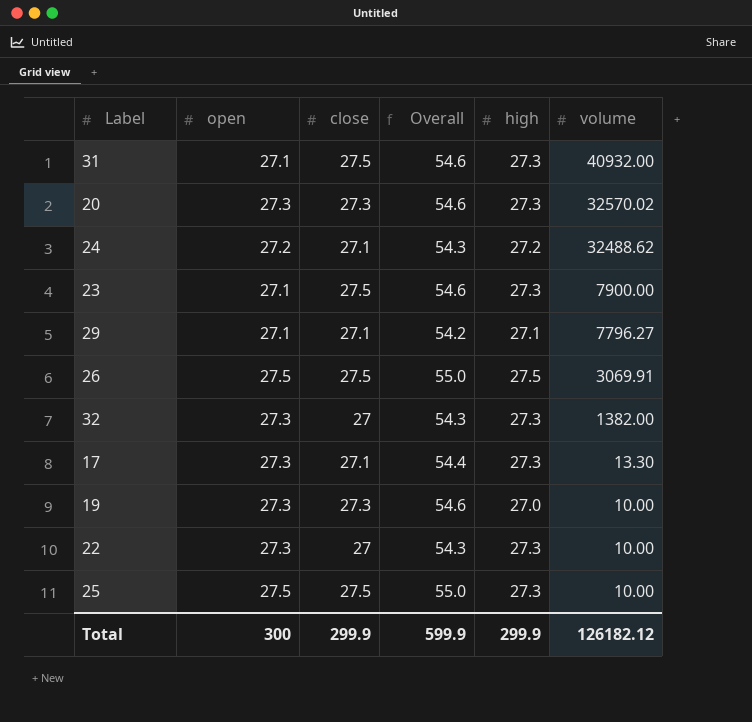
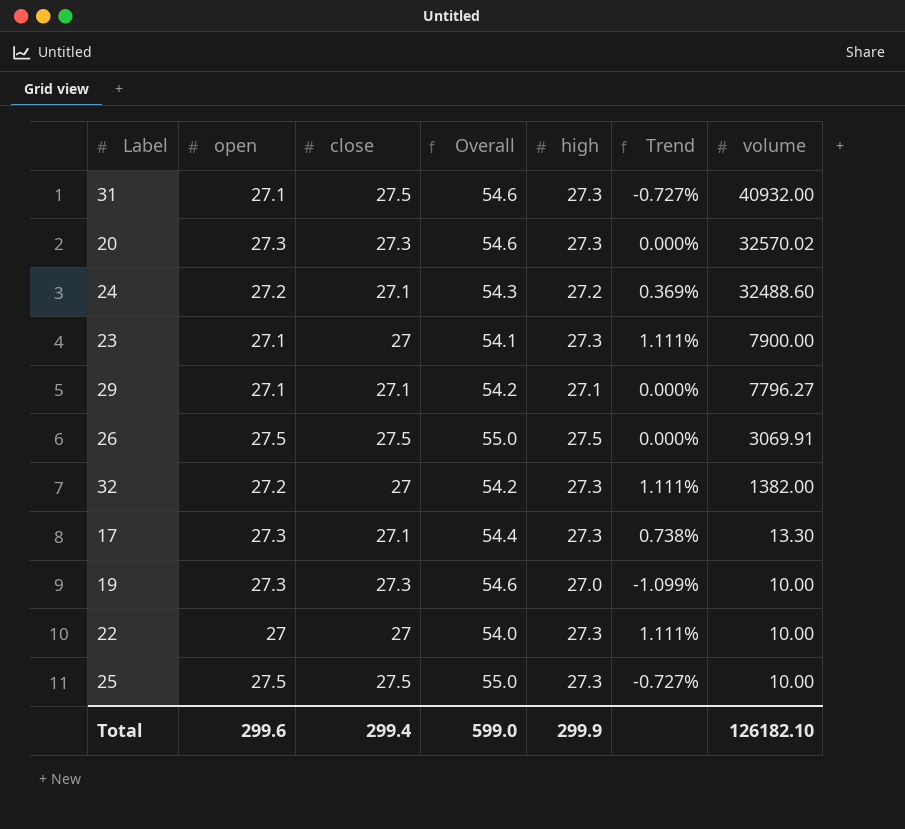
column Trend | formula: none -> ([high] - [close]) / [close]
24 | volume: 32488.62 -> 32488.60
23 | close: 27.5 -> 27
23 | Overall: 54.6 -> 54.1
32 | open: 27.3 -> 27.2
32 | Overall: 54.3 -> 54.2
22 | open: 27.3 -> 27
22 | Overall: 54.3 -> 54.0
Total | open: 300 -> 299.6
Total | close: 299.9 -> 299.4
Total | Overall: 599.9 -> 599.0
Total | volume: 126182.12 -> 126182.10

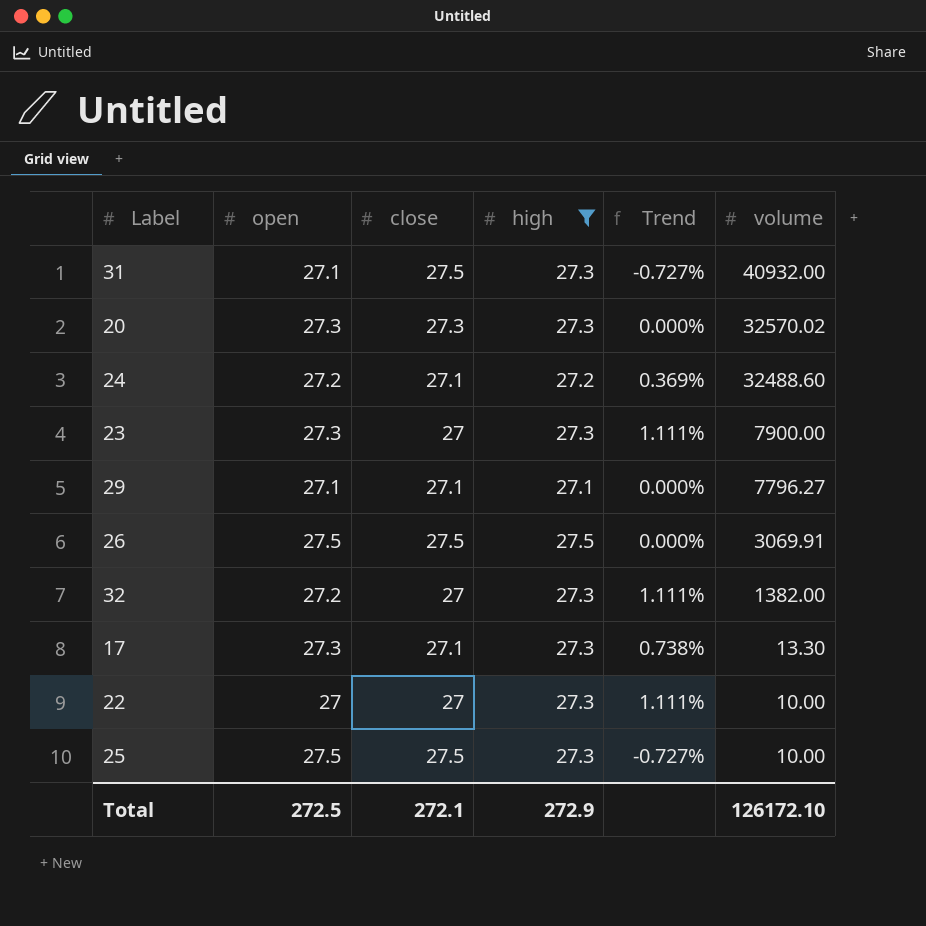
filter: none -> high != 27.0
column Overall | formula: [open] + [close] -> none
23 | open: 27.1 -> 27.3
Total | open: 299.6 -> 272.5
Total | close: 299.4 -> 272.1
Total | high: 299.9 -> 272.9
Total | volume: 126182.10 -> 126172.10

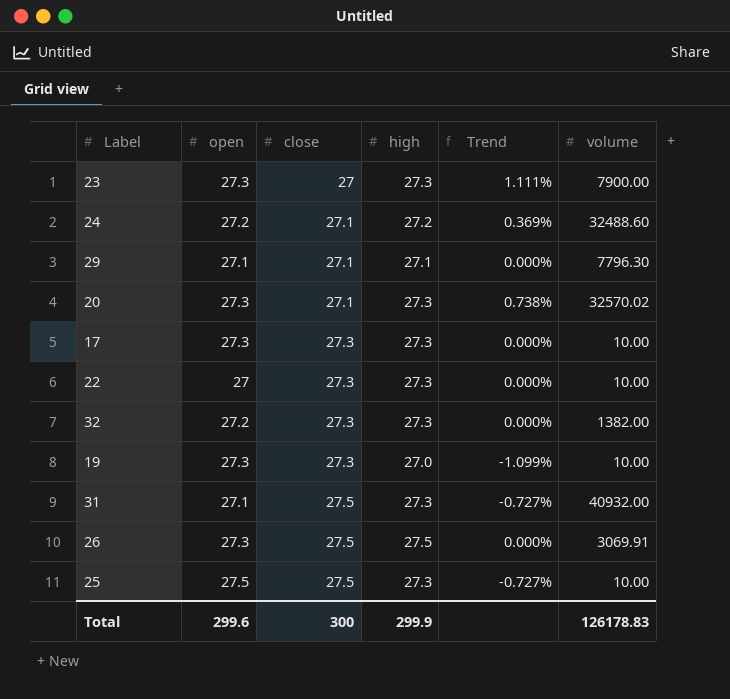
filter: high != 27.0 -> none
row order: volume descending -> close ascending
29 | volume: 7796.27 -> 7796.30
20 | close: 27.3 -> 27.1
20 | Trend: 0.000% -> 0.738%
17 | close: 27.1 -> 27.3
17 | Trend: 0.738% -> 0.000%
17 | volume: 13.30 -> 10.00
22 | close: 27 -> 27.3
22 | Trend: 1.111% -> 0.000%
32 | close: 27 -> 27.3
32 | Trend: 1.111% -> 0.000%
26 | open: 27.5 -> 27.3
Total | open: 272.5 -> 299.6
Total | close: 272.1 -> 300
Total | high: 272.9 -> 299.9
Total | volume: 126172.10 -> 126178.83

